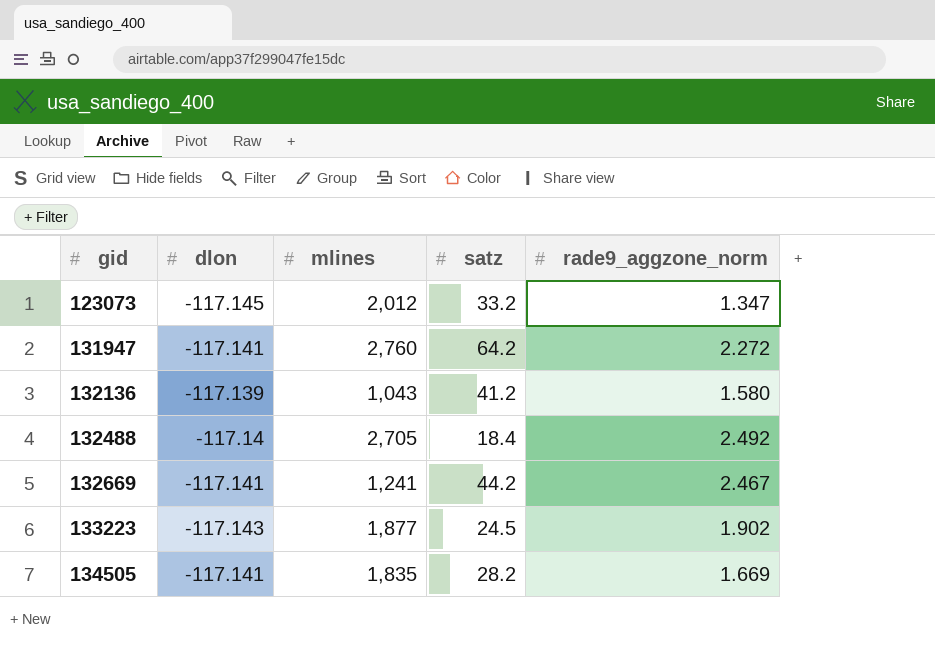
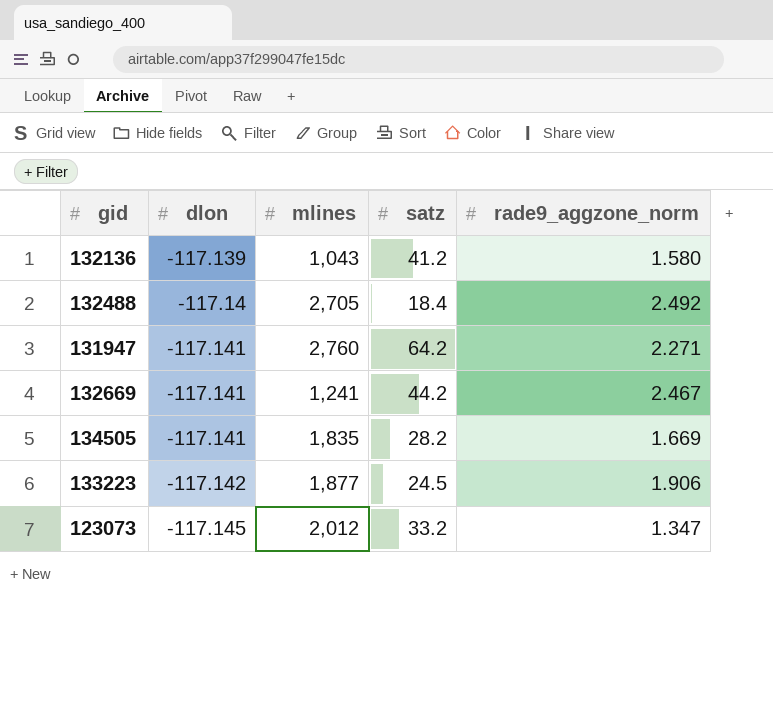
row order: gid ascending -> dlon descending
131947 | rade9_aggzone_norm: 2.272 -> 2.271
133223 | dlon: -117.143 -> -117.142
133223 | rade9_aggzone_norm: 1.902 -> 1.906

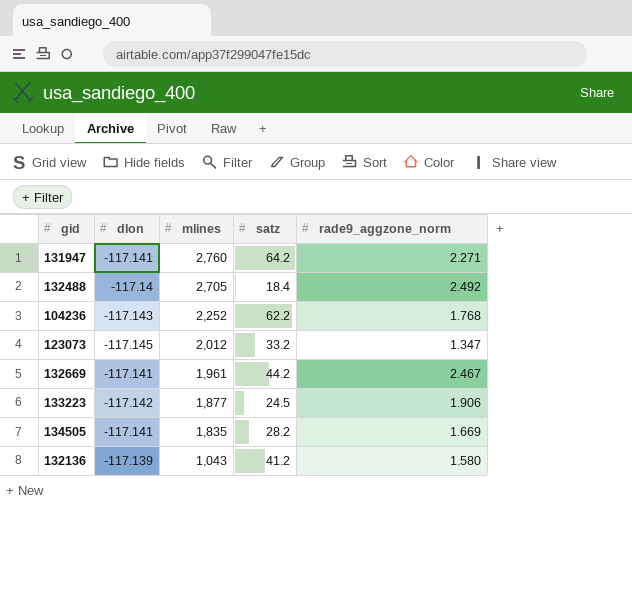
row order: dlon descending -> mlines descending
row 104236: none -> -117.143 | 2,252 | 62.2 | 1.768
132669 | mlines: 1,241 -> 1,961

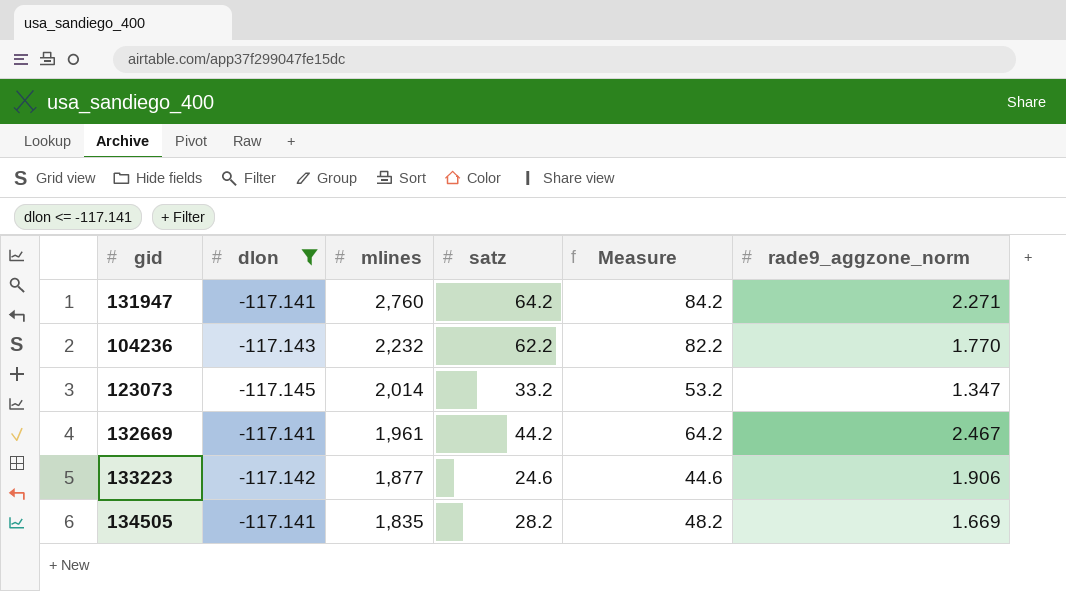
filter: none -> dlon <= -117.141
column Measure | formula: none -> [satz] + 20
104236 | mlines: 2,252 -> 2,232
104236 | rade9_aggzone_norm: 1.768 -> 1.770
123073 | mlines: 2,012 -> 2,014
133223 | satz: 24.5 -> 24.6

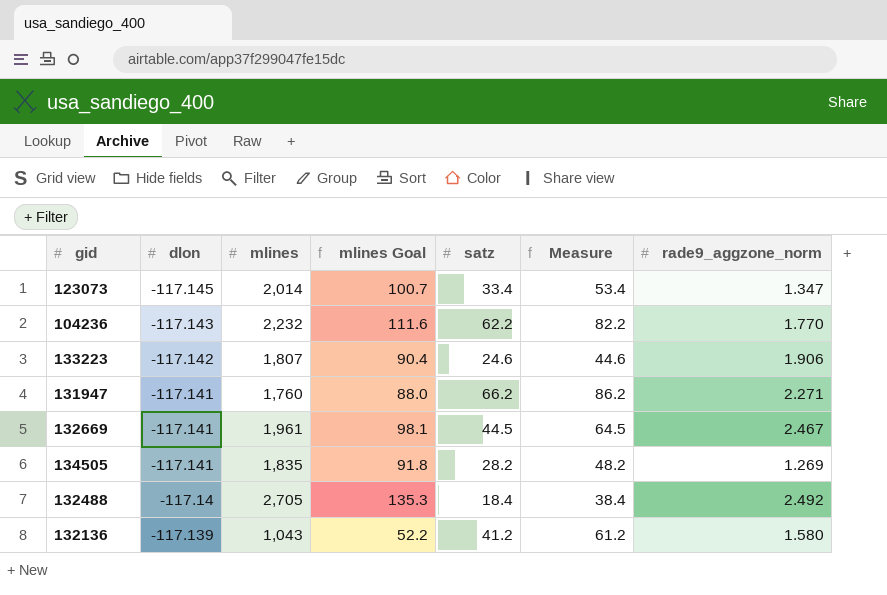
filter: dlon <= -117.141 -> none
row order: mlines descending -> dlon ascending
column mlines Goal | formula: none -> [mlines] * 0.05
123073 | satz: 33.2 -> 33.4
123073 | Measure: 53.2 -> 53.4
133223 | mlines: 1,877 -> 1,807
131947 | mlines: 2,760 -> 1,760
131947 | satz: 64.2 -> 66.2
131947 | Measure: 84.2 -> 86.2
132669 | satz: 44.2 -> 44.5
132669 | Measure: 64.2 -> 64.5
134505 | rade9_aggzone_norm: 1.669 -> 1.269

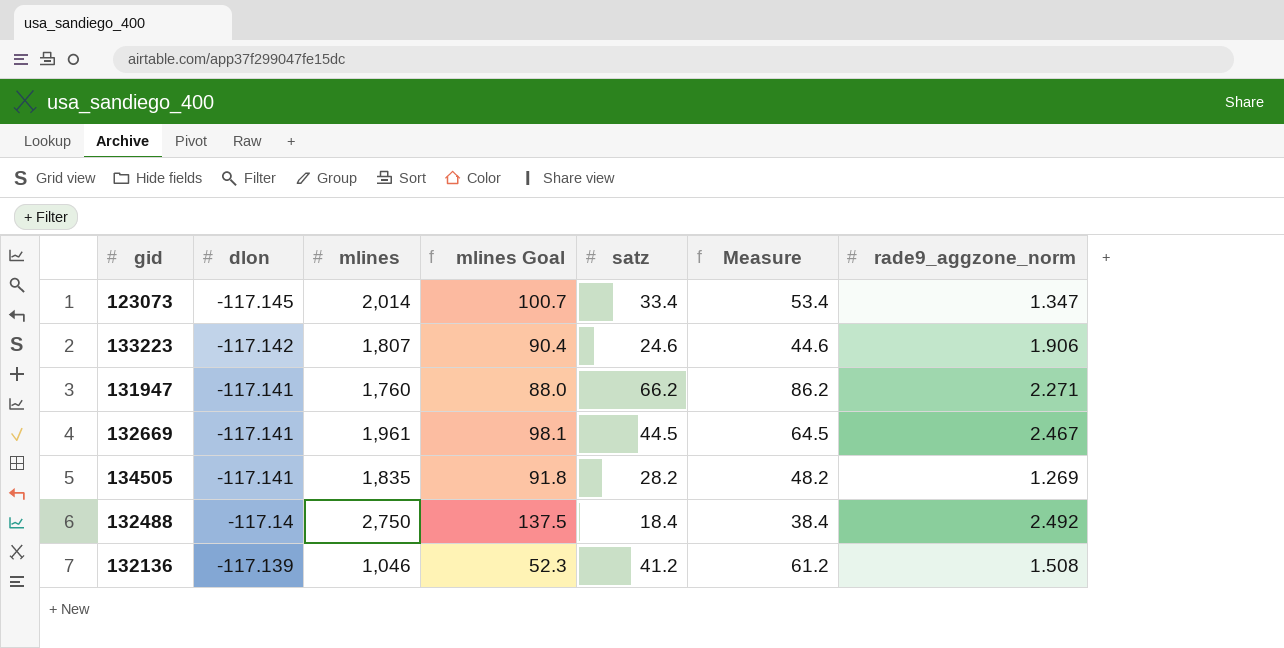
row 104236: -117.143 | 2,232 | 111.6 | 62.2 | 82.2 | 1.770 -> none
132488 | mlines: 2,705 -> 2,750
132488 | mlines Goal: 135.3 -> 137.5
132136 | mlines: 1,043 -> 1,046
132136 | mlines Goal: 52.2 -> 52.3
132136 | rade9_aggzone_norm: 1.580 -> 1.508

